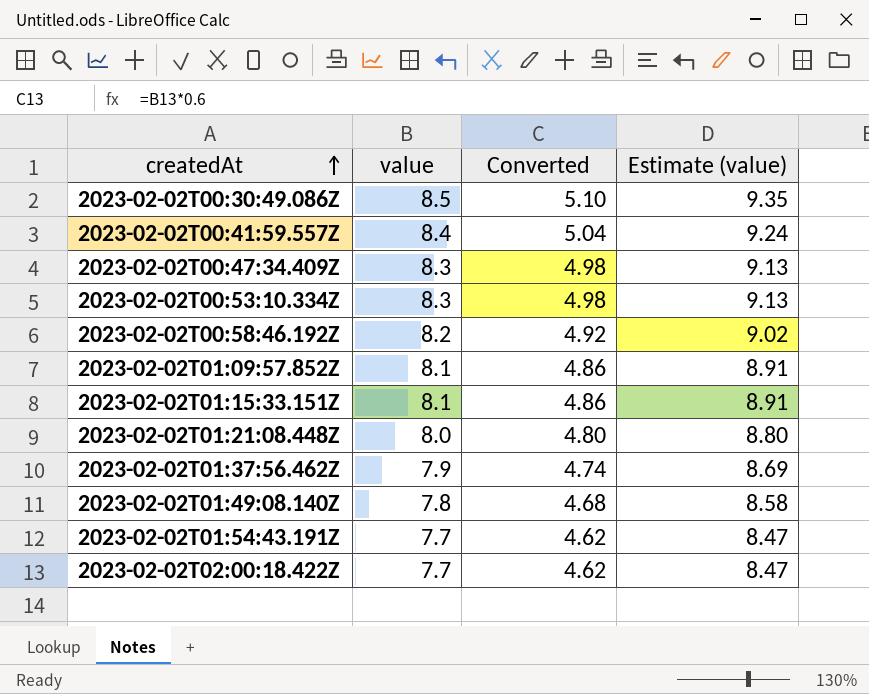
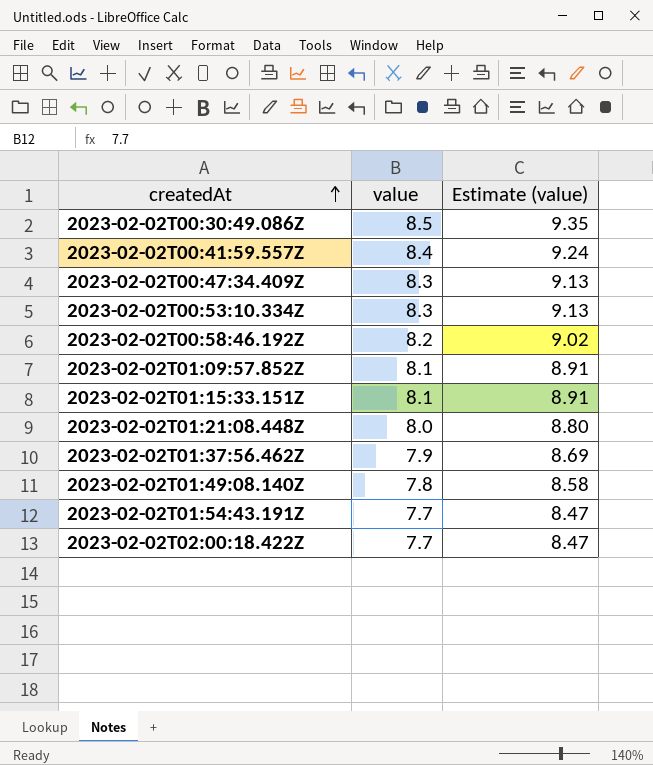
column Converted | formula: [value] * 0.6 -> none

